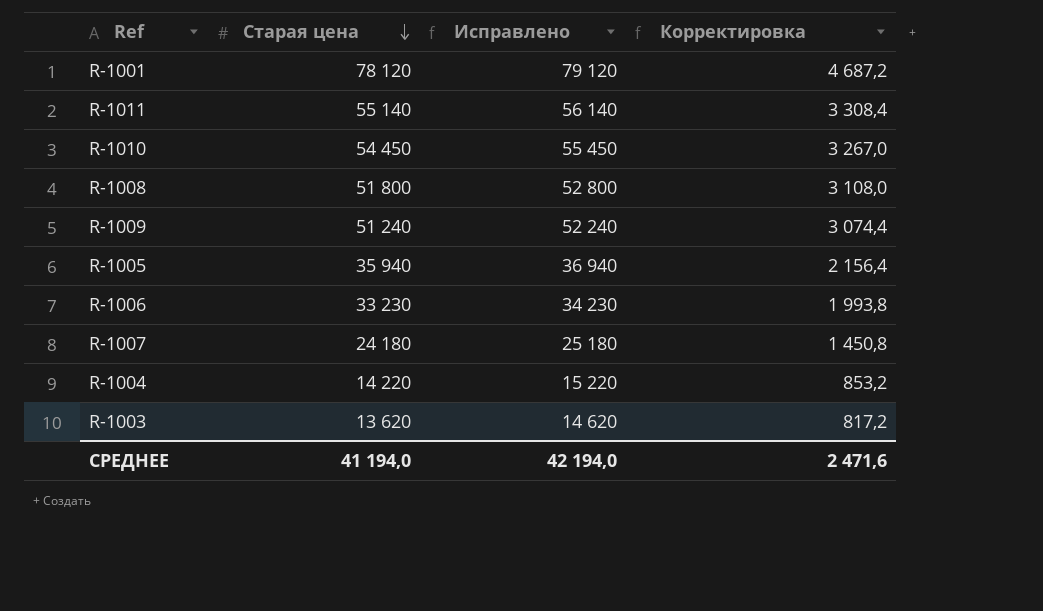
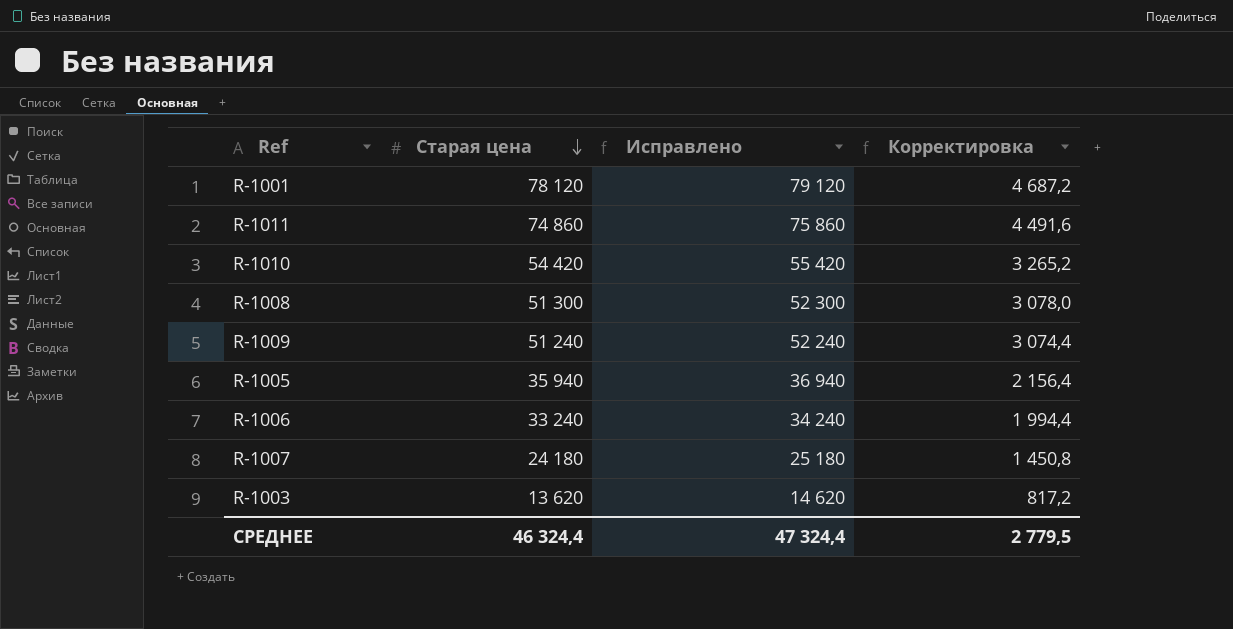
row R-1004: 14 220 | 15 220 | 853,2 -> none
R-1011 | Старая цена: 55 140 -> 74 860
R-1011 | Исправлено: 56 140 -> 75 860
R-1011 | Корректировка: 3 308,4 -> 4 491,6
R-1010 | Старая цена: 54 450 -> 54 420
R-1010 | Исправлено: 55 450 -> 55 420
R-1010 | Корректировка: 3 267,0 -> 3 265,2
R-1008 | Старая цена: 51 800 -> 51 300
R-1008 | Исправлено: 52 800 -> 52 300
R-1008 | Корректировка: 3 108,0 -> 3 078,0
R-1006 | Старая цена: 33 230 -> 33 240
R-1006 | Исправлено: 34 230 -> 34 240
R-1006 | Корректировка: 1 993,8 -> 1 994,4
СРЕДНЕЕ | Старая цена: 41 194,0 -> 46 324,4
СРЕДНЕЕ | Исправлено: 42 194,0 -> 47 324,4
СРЕДНЕЕ | Корректировка: 2 471,6 -> 2 779,5

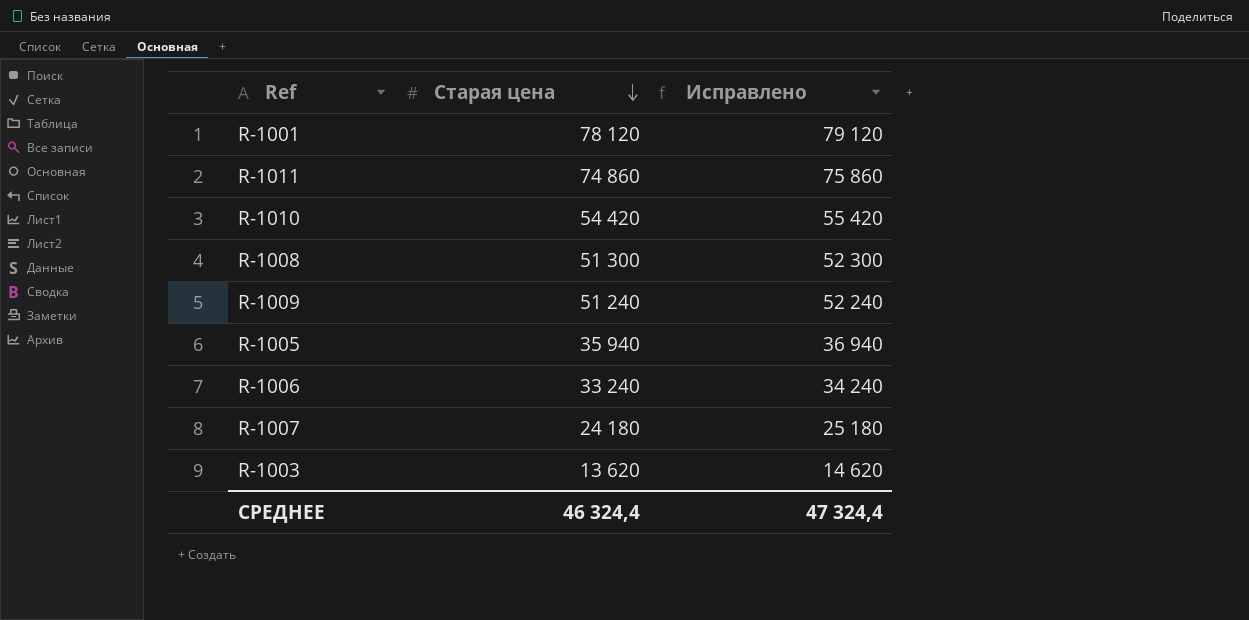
column Корректировка | formula: [Старая цена] * 0,06 -> none

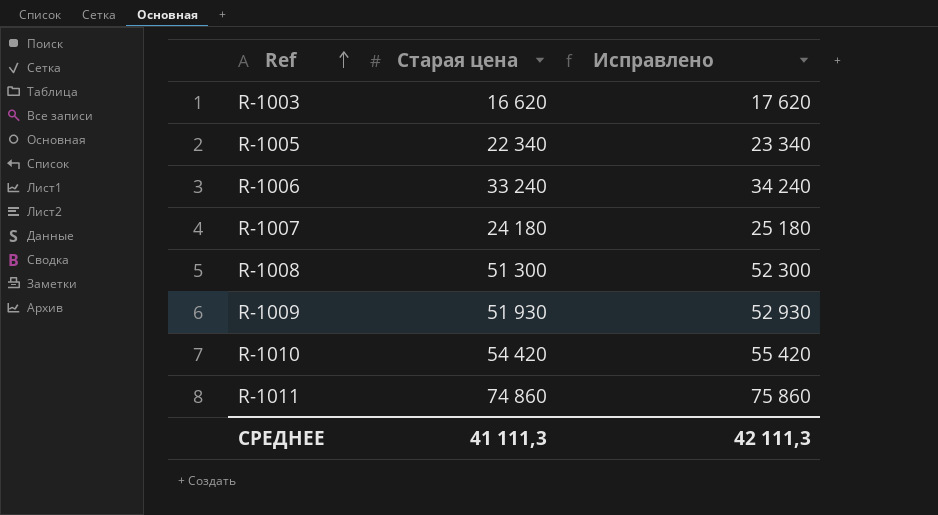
row order: Старая цена descending -> Ref ascending
row R-1001: 78 120 | 79 120 -> none
R-1003 | Старая цена: 13 620 -> 16 620
R-1003 | Исправлено: 14 620 -> 17 620
R-1005 | Старая цена: 35 940 -> 22 340
R-1005 | Исправлено: 36 940 -> 23 340
R-1009 | Старая цена: 51 240 -> 51 930
R-1009 | Исправлено: 52 240 -> 52 930
СРЕДНЕЕ | Старая цена: 46 324,4 -> 41 111,3
СРЕДНЕЕ | Исправлено: 47 324,4 -> 42 111,3

